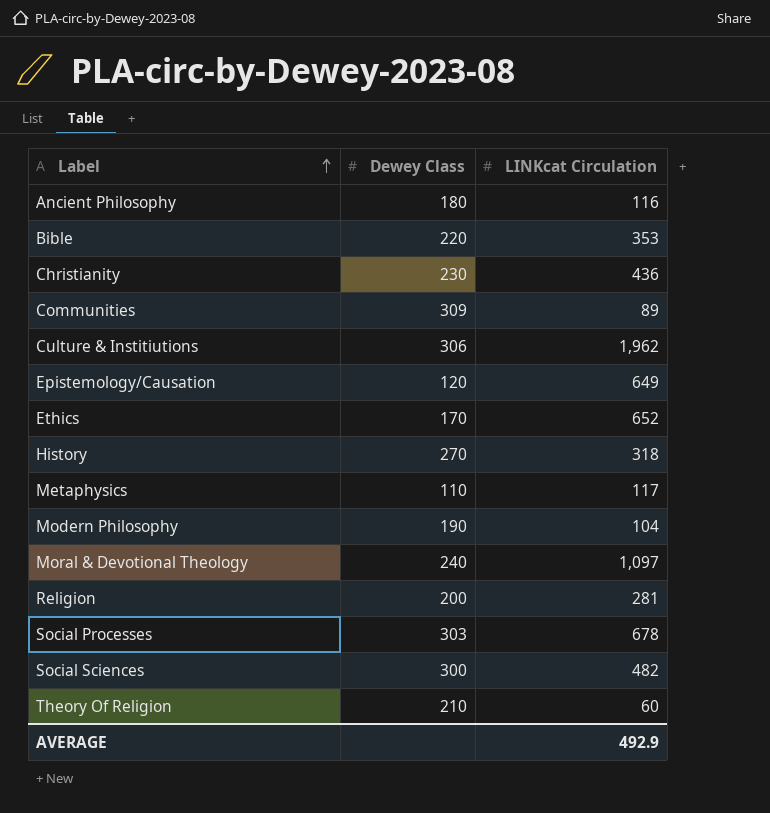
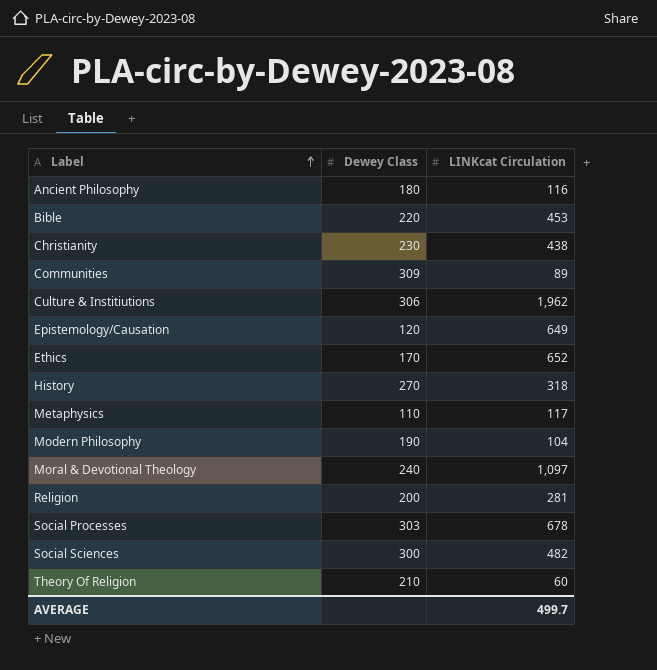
Bible | LINKcat Circulation: 353 -> 453
Christianity | LINKcat Circulation: 436 -> 438
AVERAGE | LINKcat Circulation: 492.9 -> 499.7

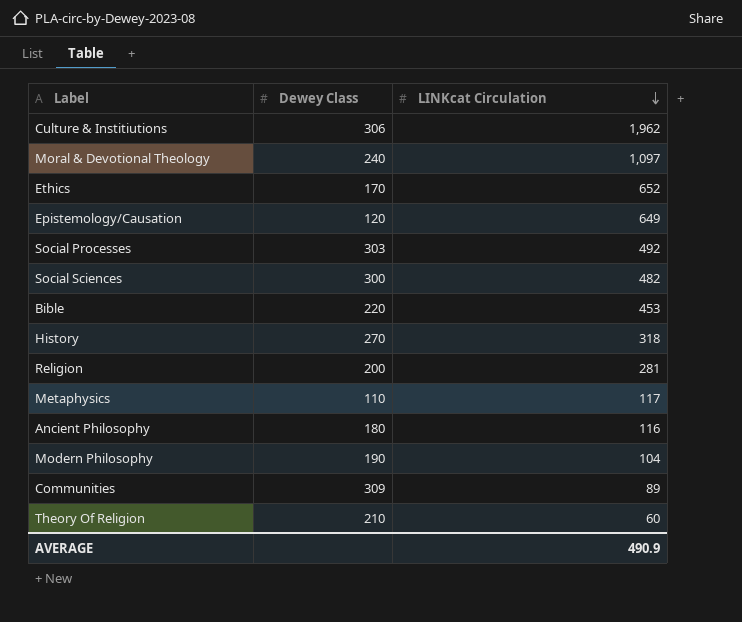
row order: Label ascending -> LINKcat Circulation descending
row Christianity: 230 | 438 -> none
Social Processes | LINKcat Circulation: 678 -> 492
AVERAGE | LINKcat Circulation: 499.7 -> 490.9

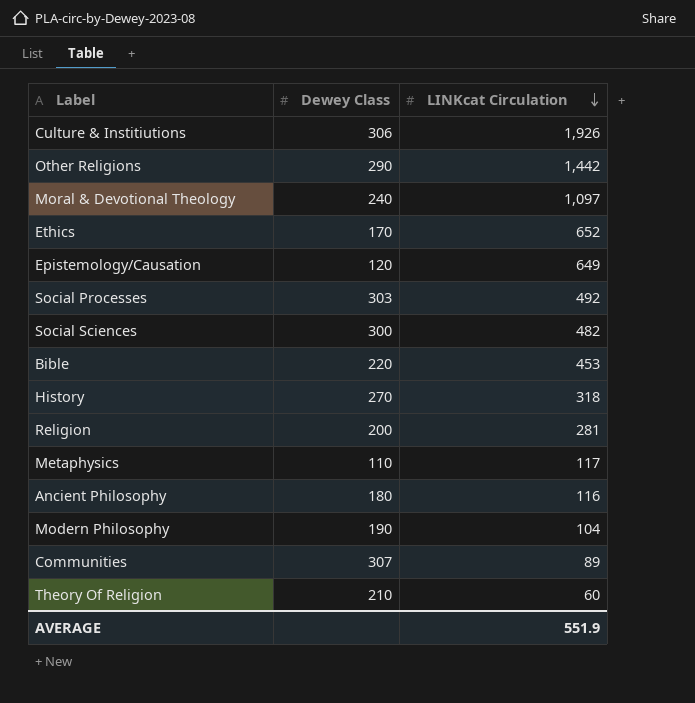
Culture & Institiutions | LINKcat Circulation: 1,962 -> 1,926
row Other Religions: none -> 290 | 1,442
Communities | Dewey Class: 309 -> 307
AVERAGE | LINKcat Circulation: 490.9 -> 551.9

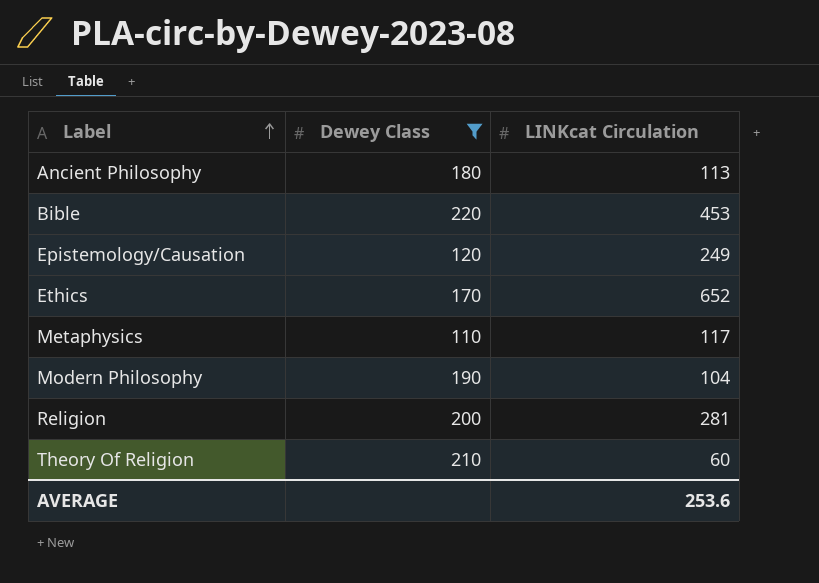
filter: none -> Dewey Class <= 220
row order: LINKcat Circulation descending -> Label ascending
Ancient Philosophy | LINKcat Circulation: 116 -> 113
Epistemology/Causation | LINKcat Circulation: 649 -> 249
AVERAGE | LINKcat Circulation: 551.9 -> 253.6

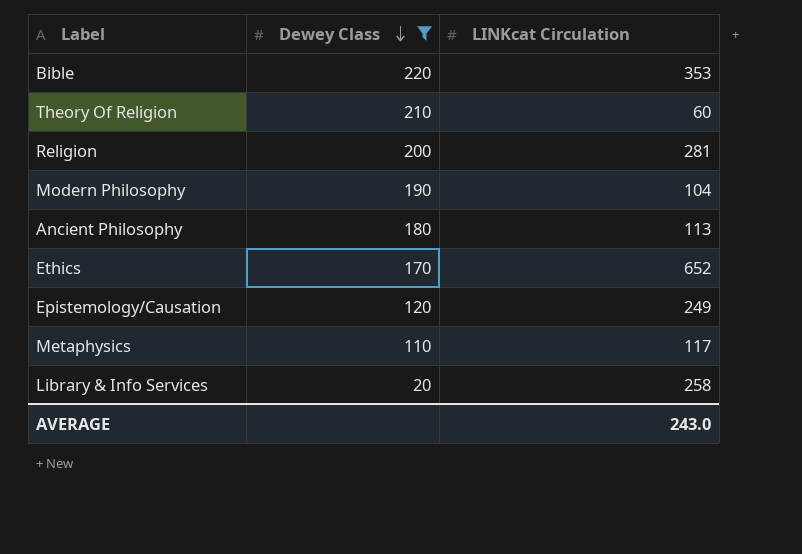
row order: Label ascending -> Dewey Class descending
Bible | LINKcat Circulation: 453 -> 353
row Library & Info Services: none -> 20 | 258
AVERAGE | LINKcat Circulation: 253.6 -> 243.0

